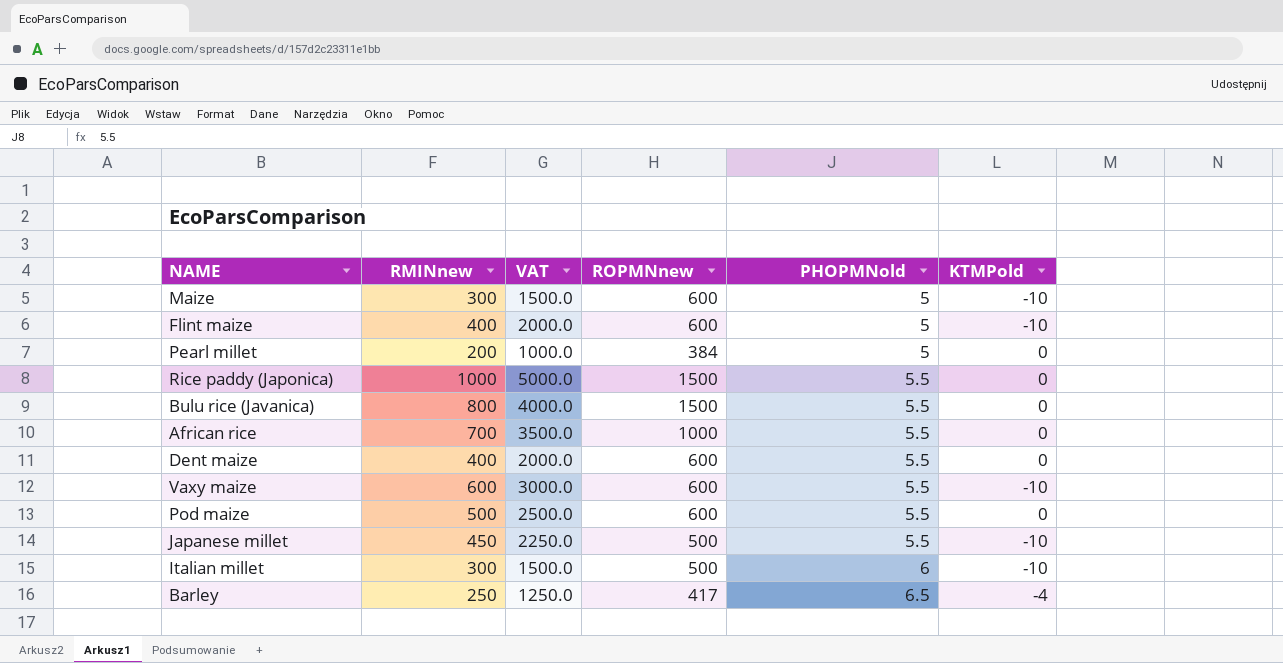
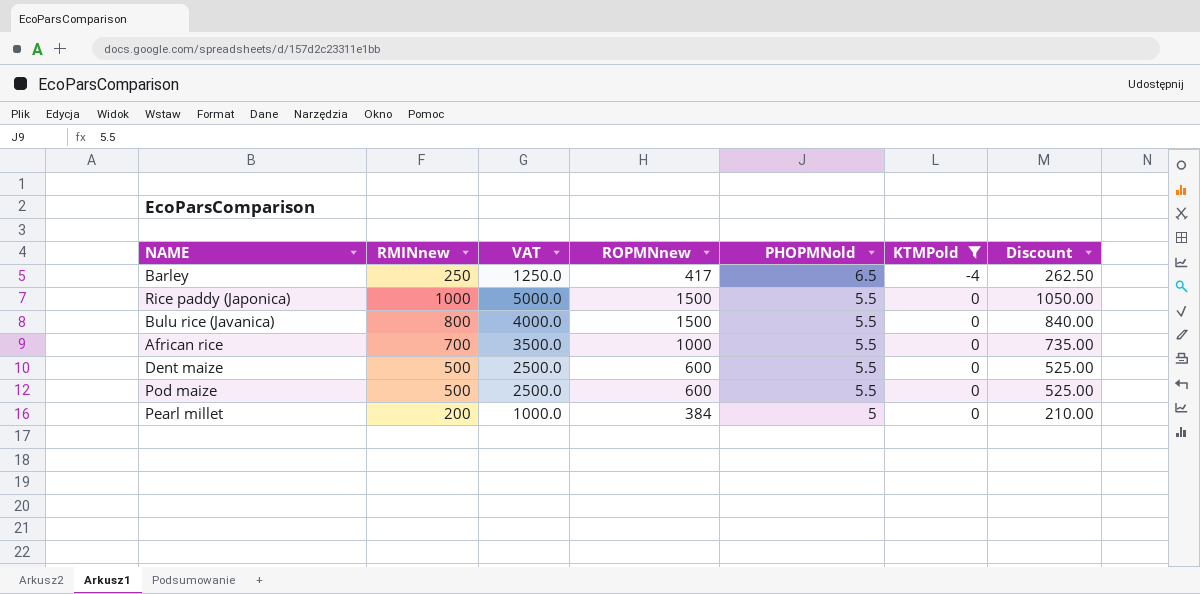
filter: none -> KTMPold != -10
row order: PHOPMNold ascending -> PHOPMNold descending
column Discount | formula: none -> [RMINnew] * 1.05
Dent maize | RMINnew: 400 -> 500
Dent maize | VAT: 2000.0 -> 2500.0

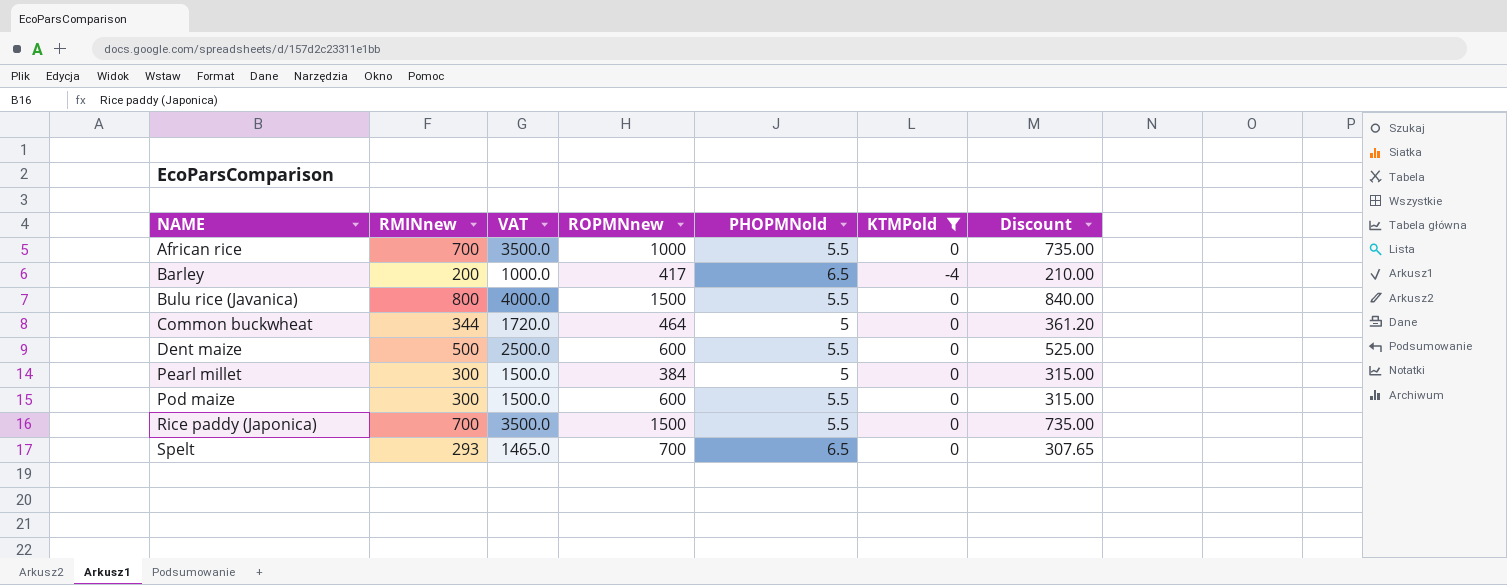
row order: PHOPMNold descending -> NAME ascending
Barley | RMINnew: 250 -> 200
Barley | VAT: 1250.0 -> 1000.0
Barley | Discount: 262.50 -> 210.00
row Common buckwheat: none -> 344 | 1720.0 | 464 | 5 | 0 | 361.20
Pearl millet | RMINnew: 200 -> 300
Pearl millet | VAT: 1000.0 -> 1500.0
Pearl millet | Discount: 210.00 -> 315.00
Pod maize | RMINnew: 500 -> 300
Pod maize | VAT: 2500.0 -> 1500.0
Pod maize | Discount: 525.00 -> 315.00
Rice paddy (Japonica) | RMINnew: 1000 -> 700
Rice paddy (Japonica) | VAT: 5000.0 -> 3500.0
Rice paddy (Japonica) | Discount: 1050.00 -> 735.00
row Spelt: none -> 293 | 1465.0 | 700 | 6.5 | 0 | 307.65

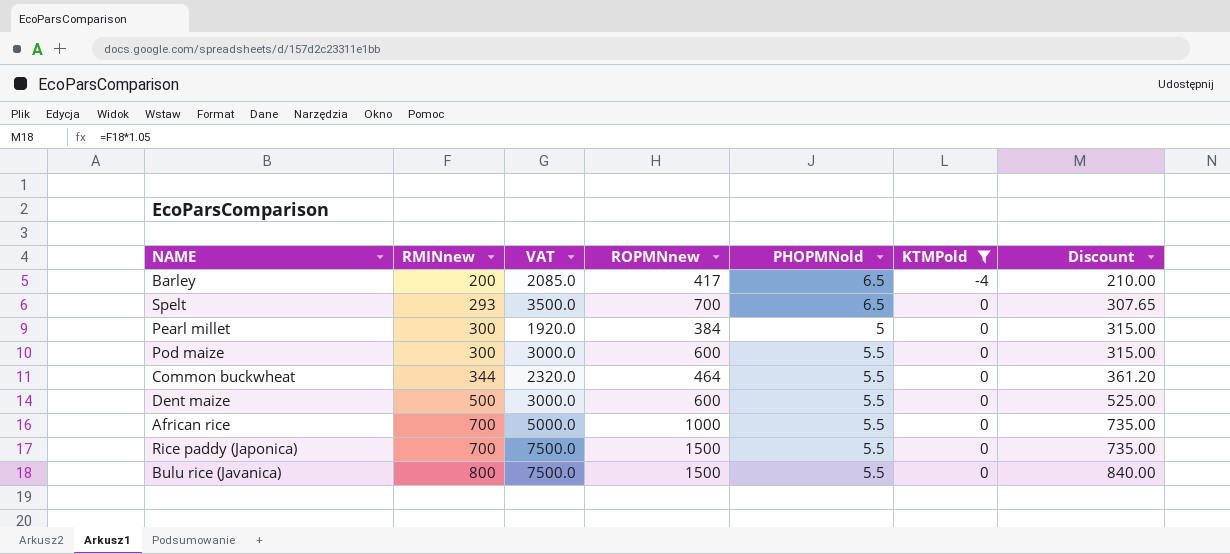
row order: NAME ascending -> RMINnew ascending
column VAT | formula: [RMINnew] * 5 -> [ROPMNnew] * 5
Common buckwheat | PHOPMNold: 5 -> 5.5

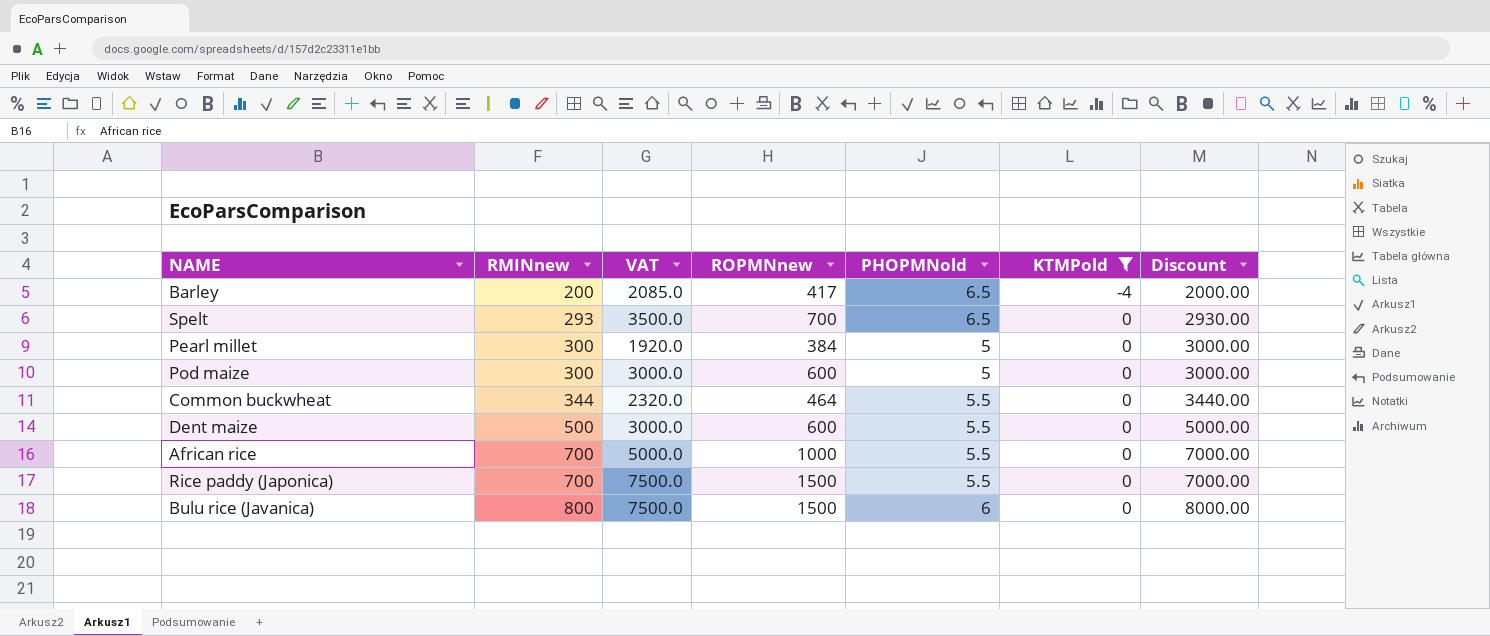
column Discount | formula: [RMINnew] * 1.05 -> [RMINnew] * 10
Pod maize | PHOPMNold: 5.5 -> 5
Bulu rice (Javanica) | PHOPMNold: 5.5 -> 6

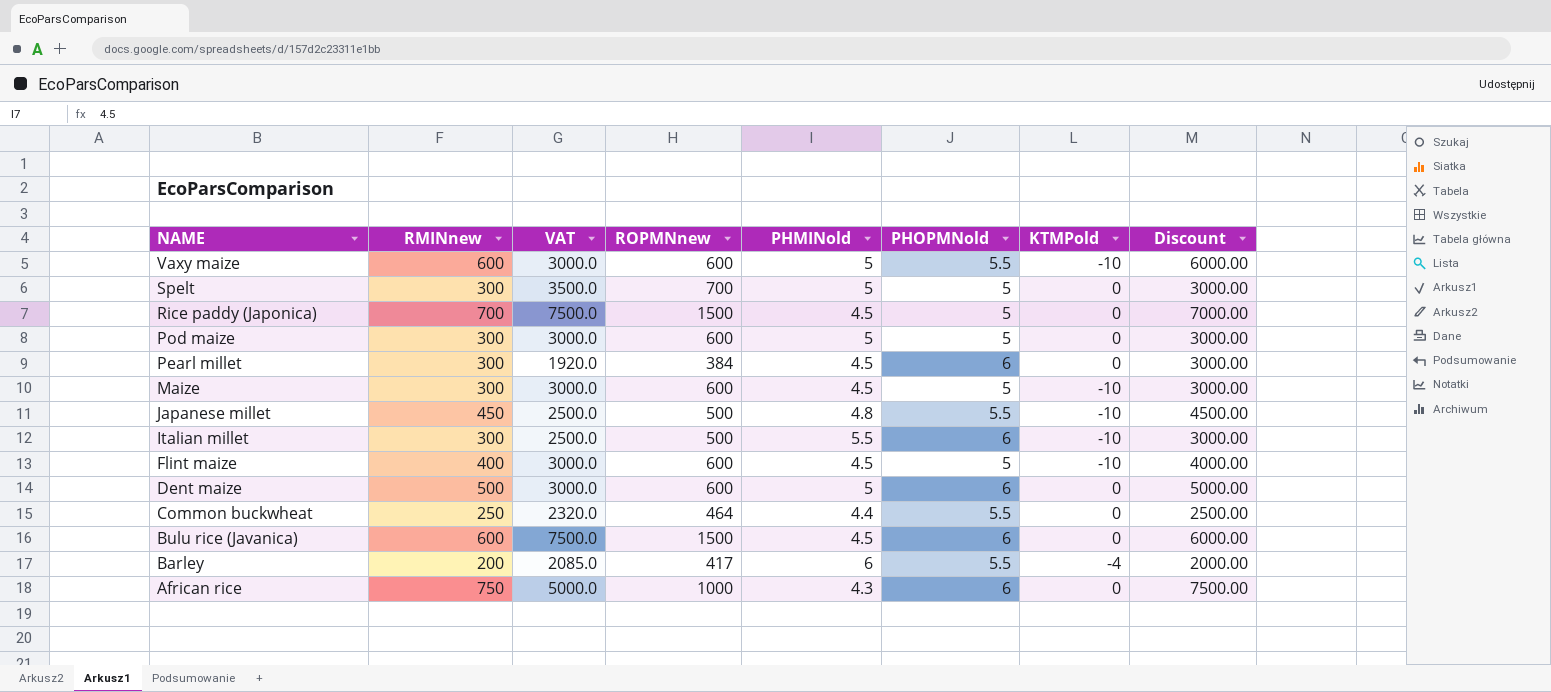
filter: KTMPold != -10 -> none
row order: RMINnew ascending -> NAME descending
column PHMINold | position: none -> 5
Spelt | RMINnew: 293 -> 300
Spelt | PHOPMNold: 6.5 -> 5
Spelt | Discount: 2930.00 -> 3000.00
Rice paddy (Japonica) | PHOPMNold: 5.5 -> 5
Pearl millet | PHOPMNold: 5 -> 6
Dent maize | PHOPMNold: 5.5 -> 6
Common buckwheat | RMINnew: 344 -> 250
Common buckwheat | Discount: 3440.00 -> 2500.00
Bulu rice (Javanica) | RMINnew: 800 -> 600
Bulu rice (Javanica) | Discount: 8000.00 -> 6000.00
Barley | PHOPMNold: 6.5 -> 5.5
African rice | RMINnew: 700 -> 750
African rice | PHOPMNold: 5.5 -> 6
African rice | Discount: 7000.00 -> 7500.00

